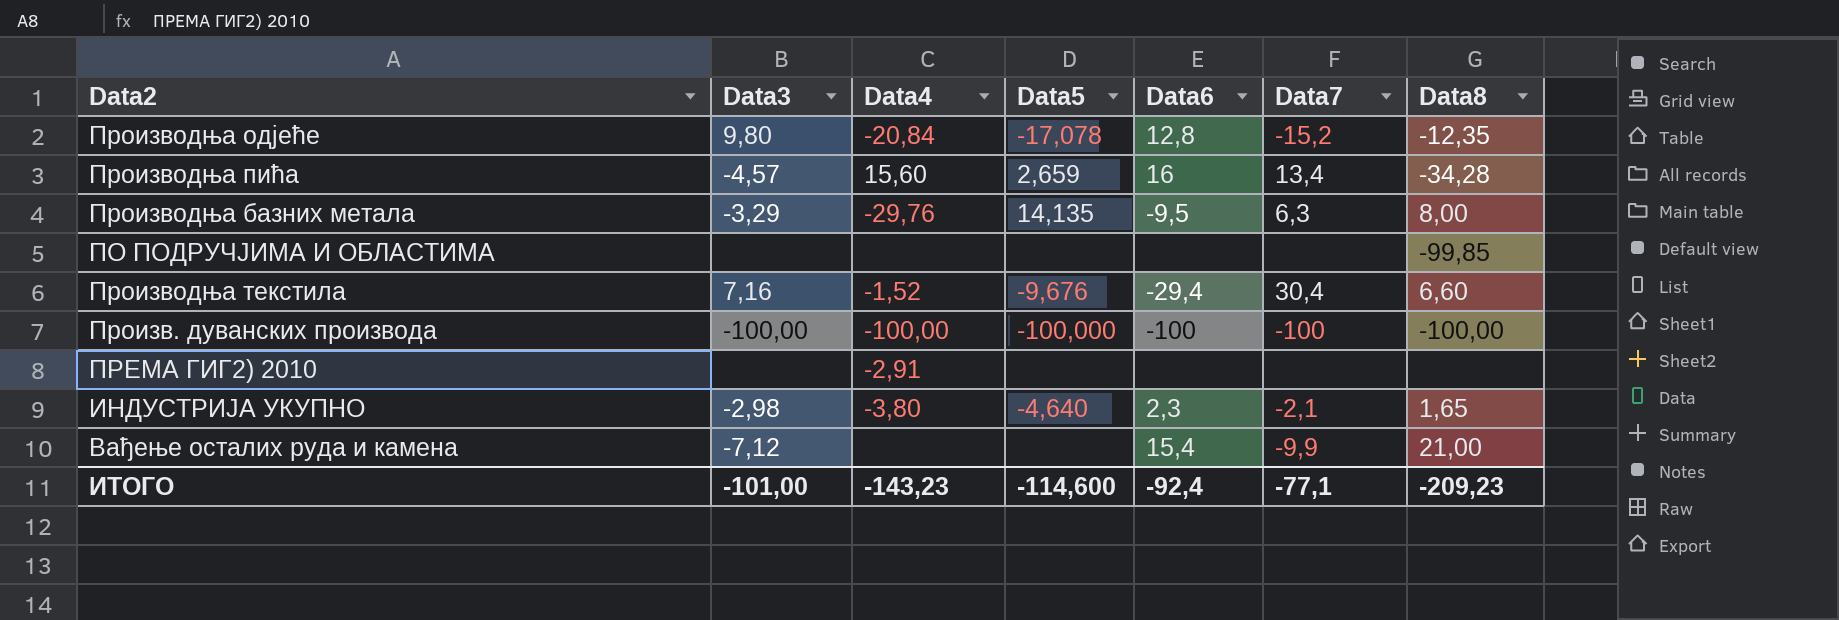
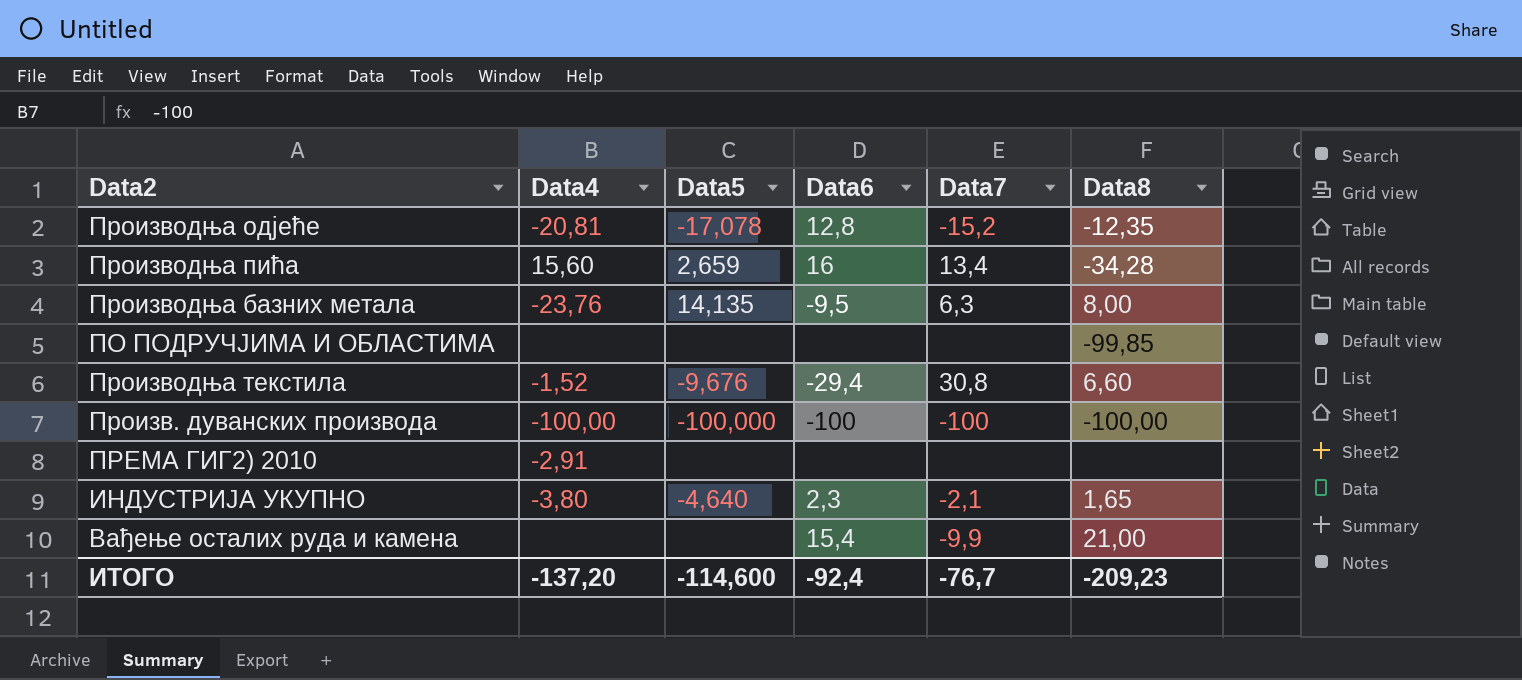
column Data3 | position: 2 -> none
Производња одјеће | Data4: -20,84 -> -20,81
Производња базних метала | Data4: -29,76 -> -23,76
Производња текстила | Data7: 30,4 -> 30,8
ИТОГО | Data4: -143,23 -> -137,20
ИТОГО | Data7: -77,1 -> -76,7

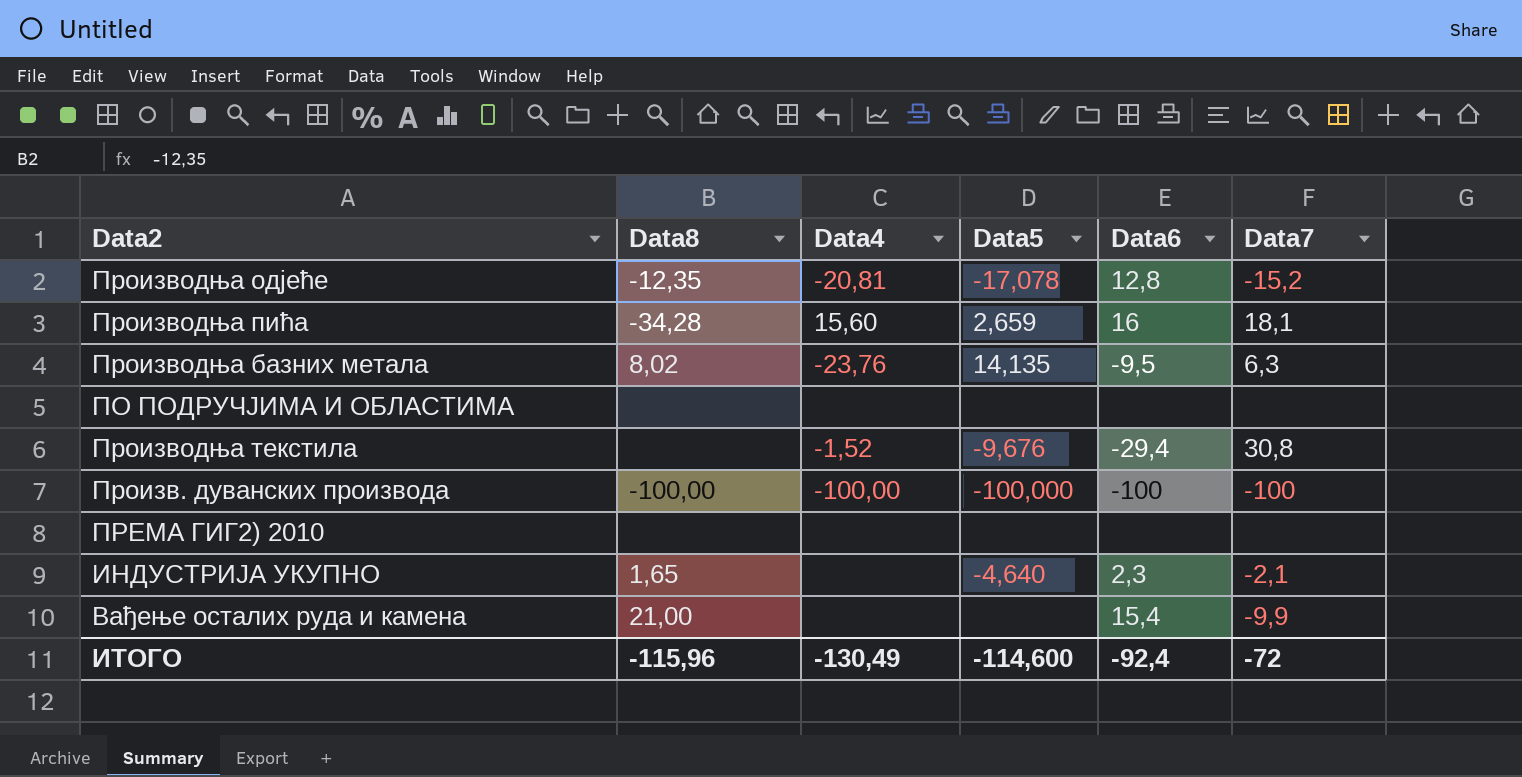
column Data8 | position: 6 -> 2
Производња пића | Data7: 13,4 -> 18,1
Производња базних метала | Data8: 8,00 -> 8,02
ПО ПОДРУЧЈИМА И ОБЛАСТИМА | Data8: -99,85 -> none
Производња текстила | Data8: 6,60 -> none
ПРЕМА ГИГ2) 2010 | Data4: -2,91 -> none
ИНДУСТРИЈА УКУПНО | Data4: -3,80 -> none
ИТОГО | Data8: -209,23 -> -115,96
ИТОГО | Data4: -137,20 -> -130,49
ИТОГО | Data7: -76,7 -> -72

